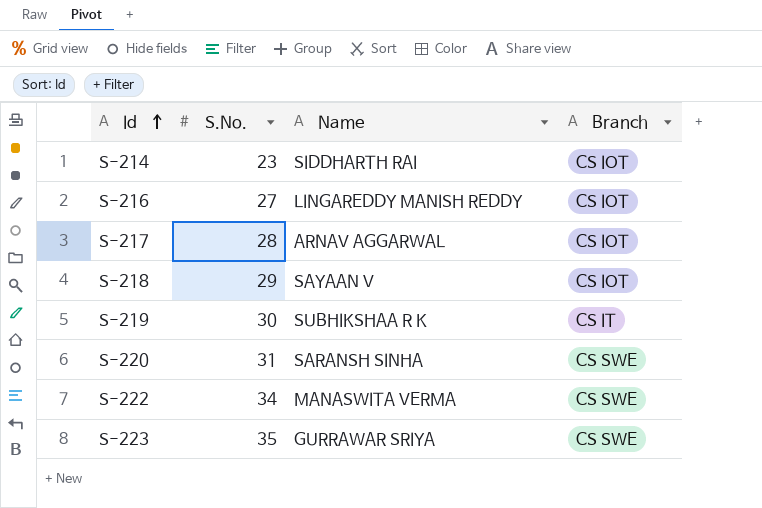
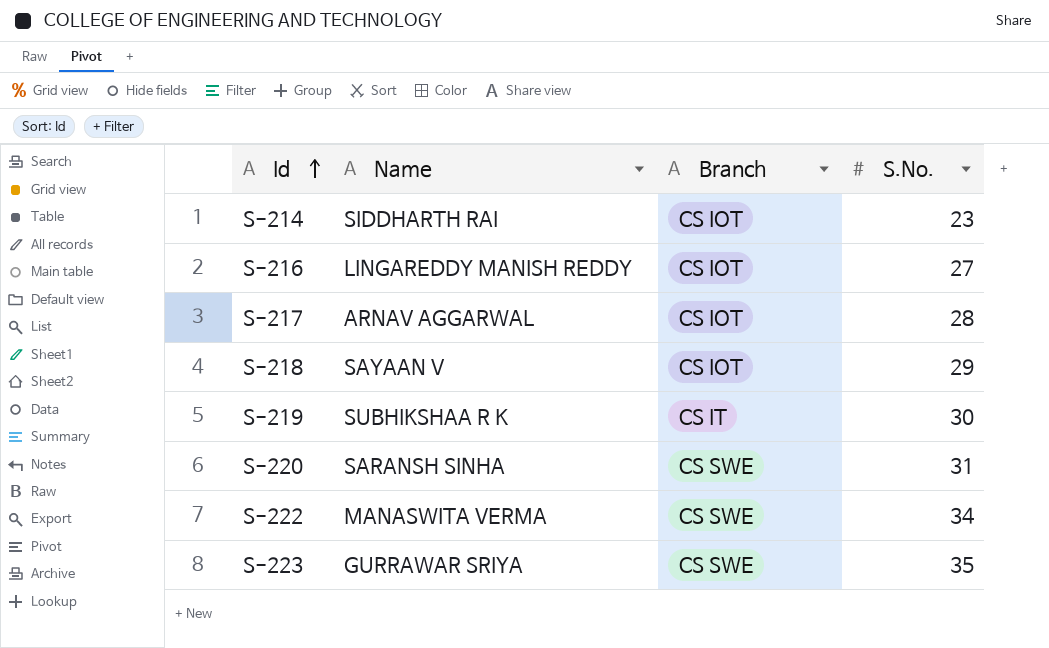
column S.No. | position: 2 -> 4

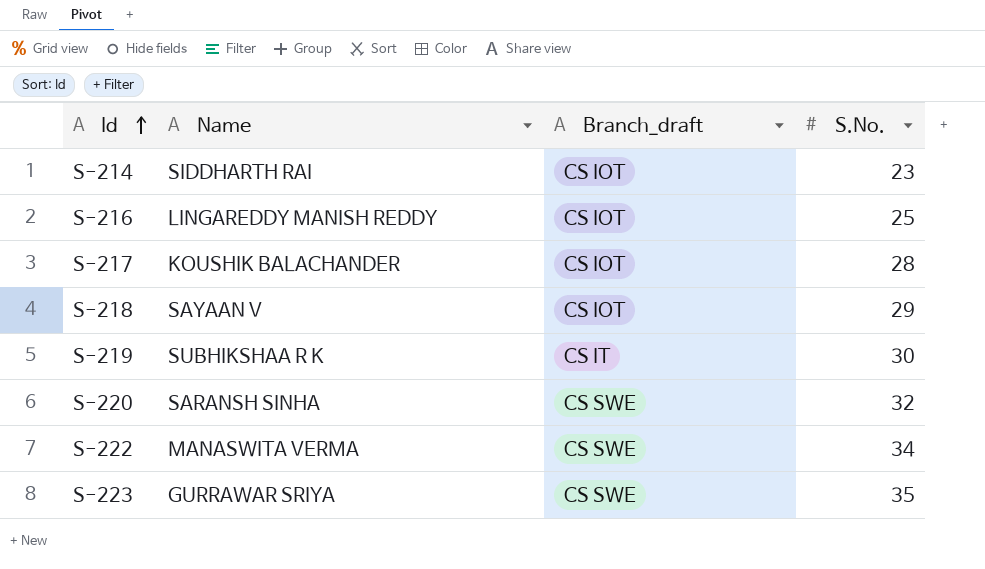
column name: Branch -> Branch_draft
S-216 | S.No.: 27 -> 25
S-217 | Name: ARNAV AGGARWAL -> KOUSHIK BALACHANDER
S-220 | S.No.: 31 -> 32

